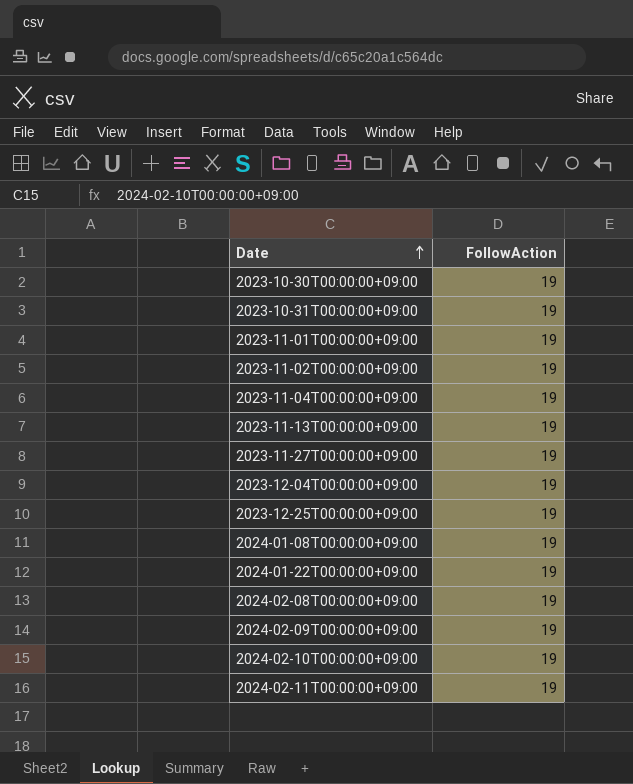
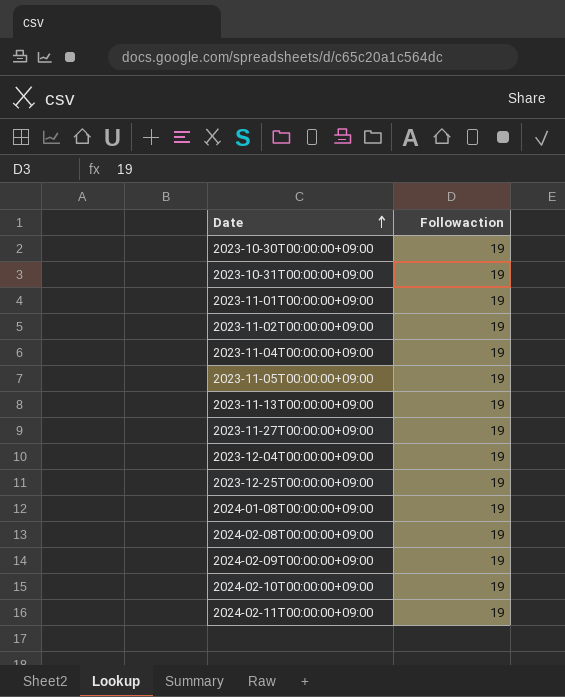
column name: FollowAction -> Followaction
row 2024-01-22T00:00:00+09:00: 19 -> none
row 2023-11-05T00:00:00+09:00: none -> 19

